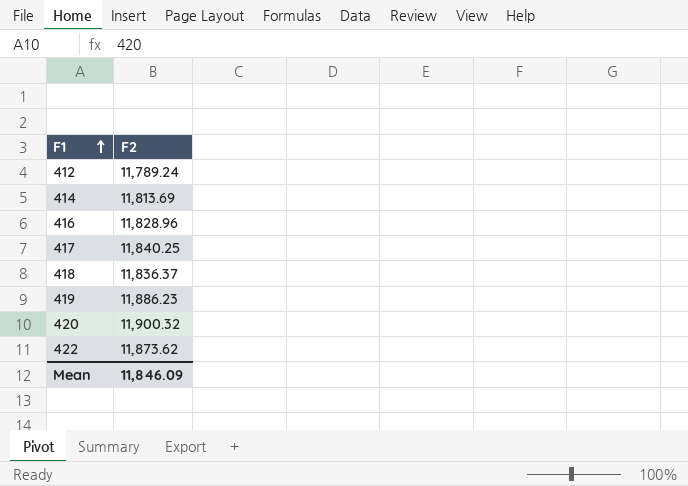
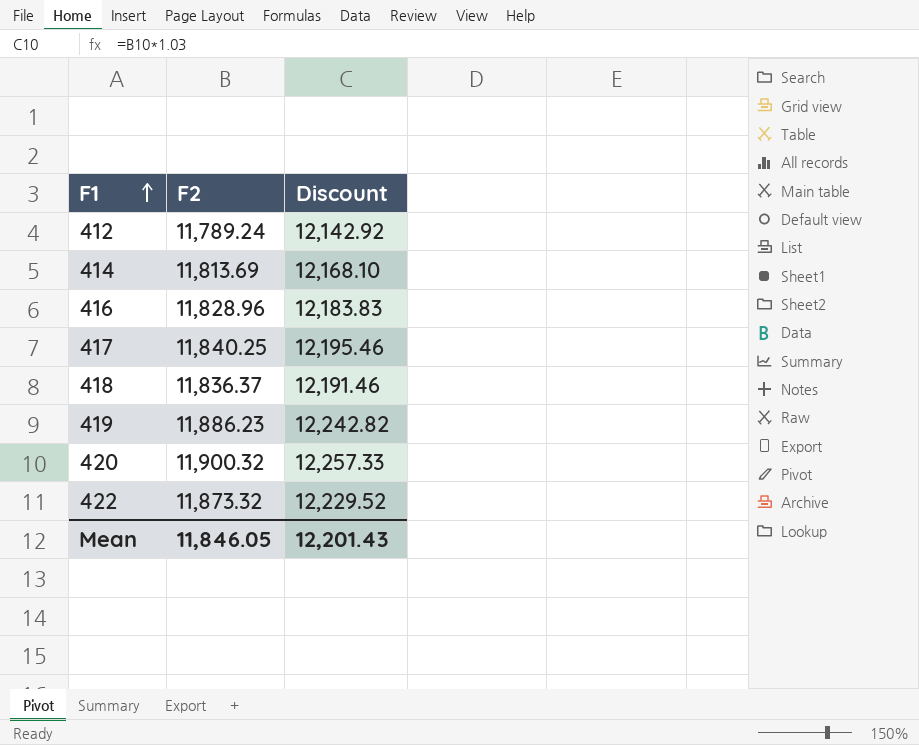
column Discount | formula: none -> [F2] * 1.03
422 | F2: 11,873.62 -> 11,873.32
Mean | F2: 11,846.09 -> 11,846.05

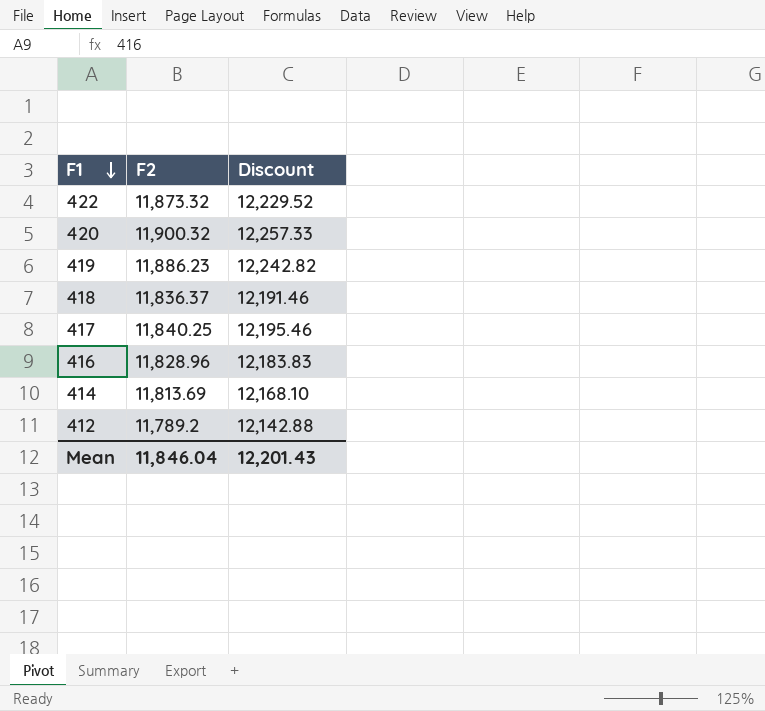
row order: F1 ascending -> F1 descending
412 | F2: 11,789.24 -> 11,789.2
412 | Discount: 12,142.92 -> 12,142.88
Mean | F2: 11,846.05 -> 11,846.04

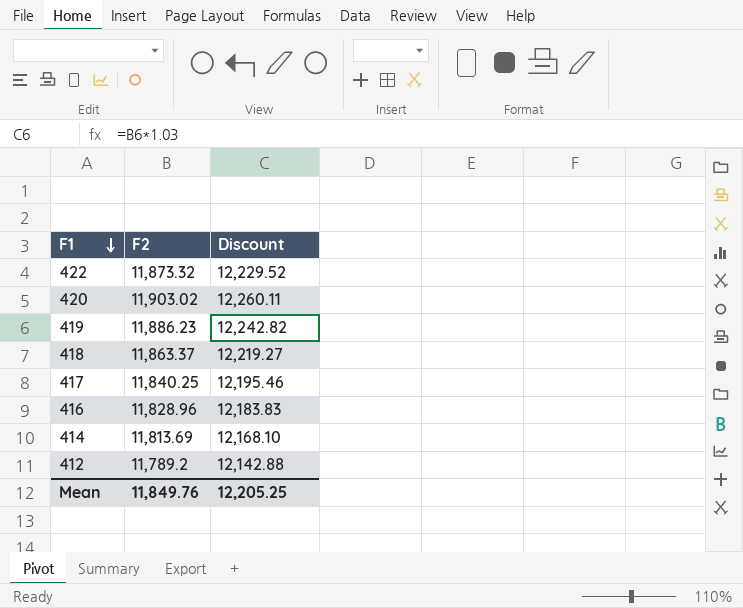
420 | F2: 11,900.32 -> 11,903.02
420 | Discount: 12,257.33 -> 12,260.11
418 | F2: 11,836.37 -> 11,863.37
418 | Discount: 12,191.46 -> 12,219.27
Mean | F2: 11,846.04 -> 11,849.76
Mean | Discount: 12,201.43 -> 12,205.25

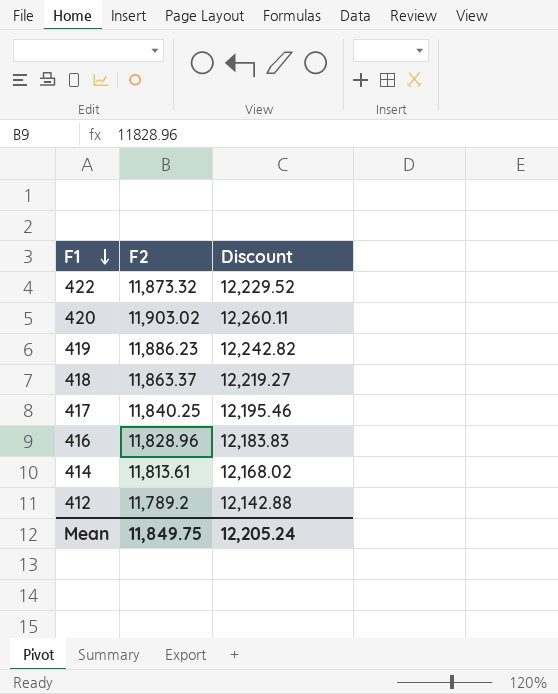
414 | F2: 11,813.69 -> 11,813.61
414 | Discount: 12,168.10 -> 12,168.02
Mean | F2: 11,849.76 -> 11,849.75
Mean | Discount: 12,205.25 -> 12,205.24

